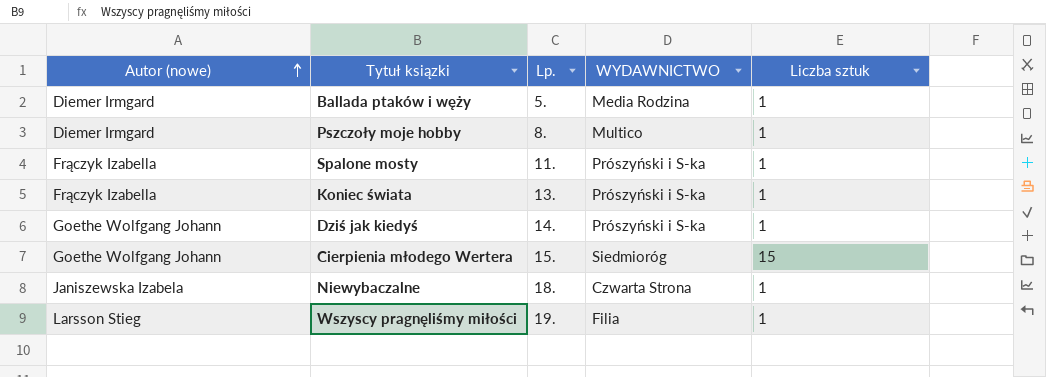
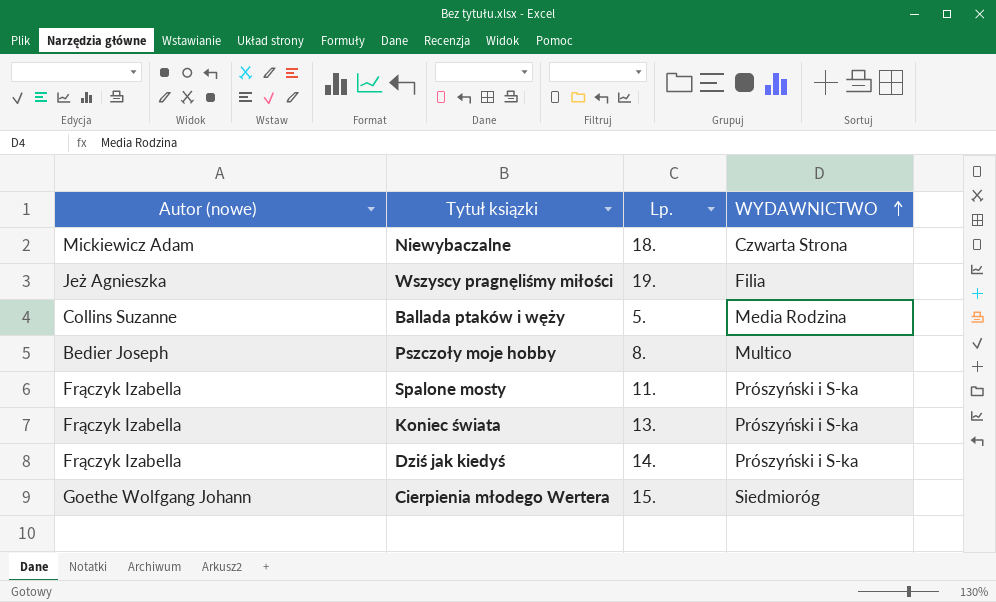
row order: Autor (nowe) ascending -> WYDAWNICTWO ascending
column Liczba sztuk | position: 5 -> none
Niewybaczalne | Autor (nowe): Janiszewska Izabela -> Mickiewicz Adam
Wszyscy pragnęliśmy miłości | Autor (nowe): Larsson Stieg -> Jeż Agnieszka
Ballada ptaków i węży | Autor (nowe): Diemer Irmgard -> Collins Suzanne
Pszczoły moje hobby | Autor (nowe): Diemer Irmgard -> Bedier Joseph
Dziś jak kiedyś | Autor (nowe): Goethe Wolfgang Johann -> Frączyk Izabella

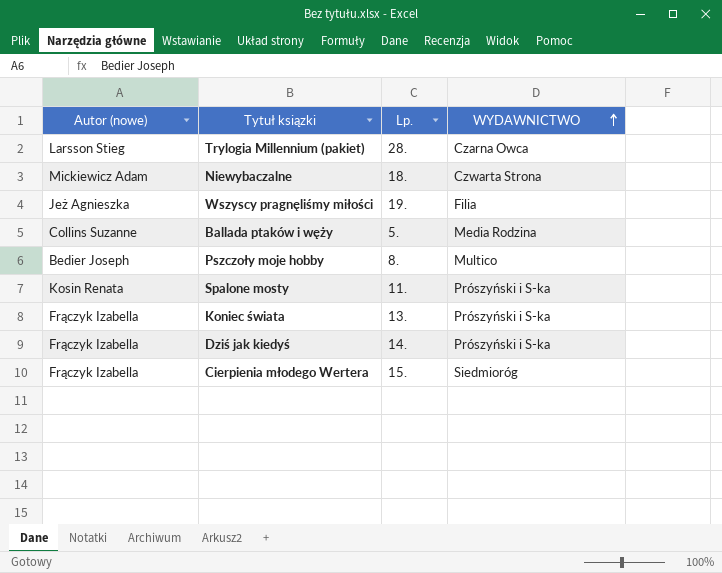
row Trylogia Millennium (pakiet): none -> Larsson Stieg | 28. | Czarna Owca
Spalone mosty | Autor (nowe): Frączyk Izabella -> Kosin Renata
Cierpienia młodego Wertera | Autor (nowe): Goethe Wolfgang Johann -> Frączyk Izabella

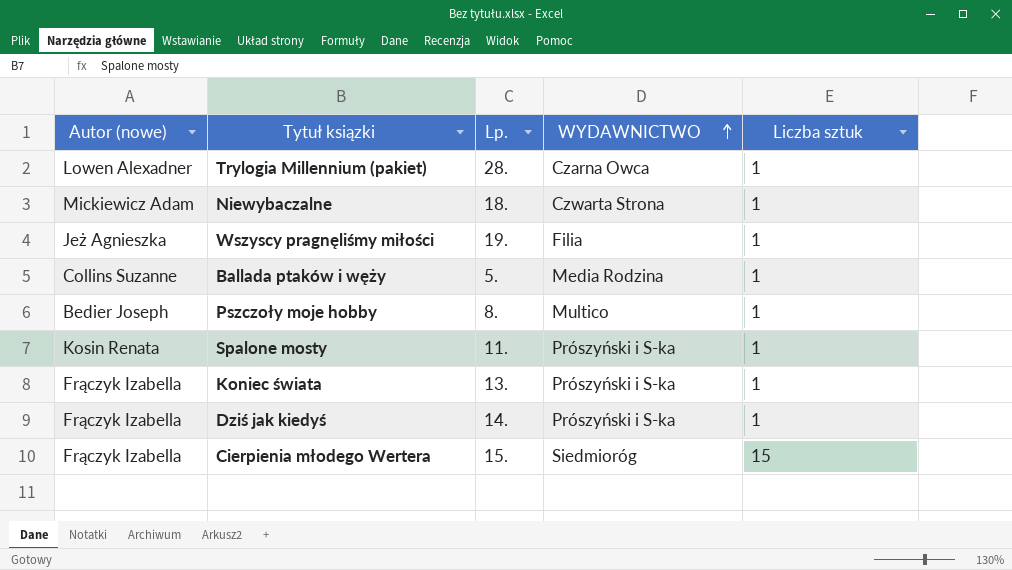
column Liczba sztuk | position: none -> 5
Trylogia Millennium (pakiet) | Autor (nowe): Larsson Stieg -> Lowen Alexadner

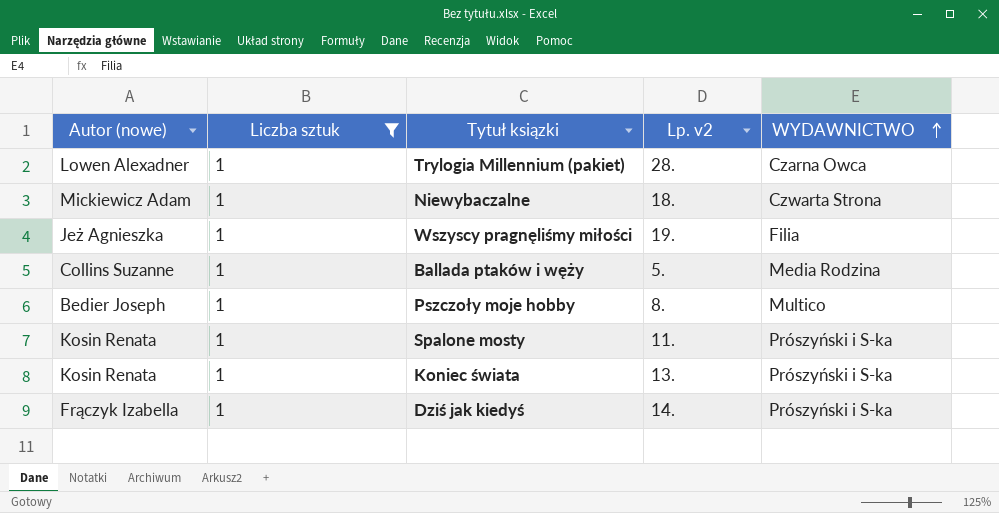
filter: none -> Liczba sztuk = 1
column Liczba sztuk | position: 5 -> 2
column name: Lp. -> Lp. v2
Koniec świata | Autor (nowe): Frączyk Izabella -> Kosin Renata

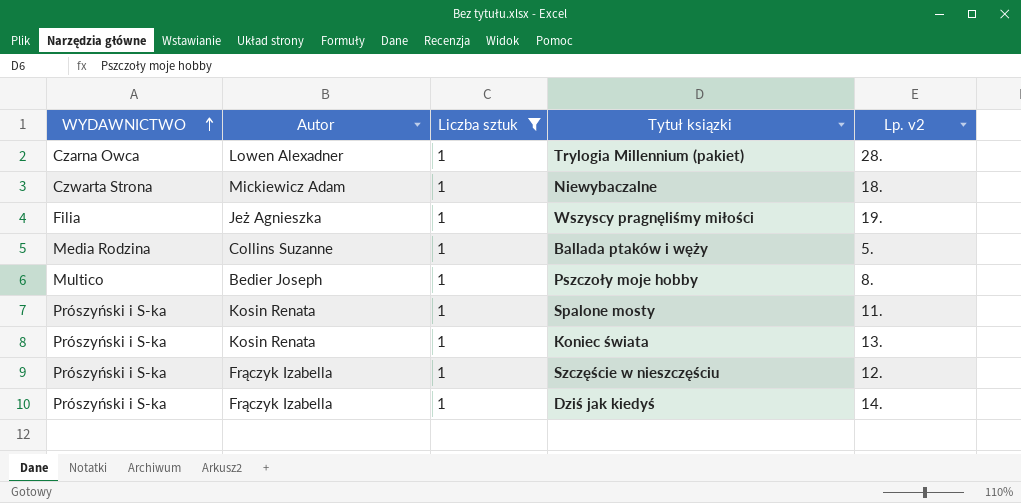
column WYDAWNICTWO | position: 5 -> 1
column name: Autor (nowe) -> Autor
row Szczęście w nieszczęściu: none -> Prószyński i S-ka | Frączyk Izabella | 1 | 12.

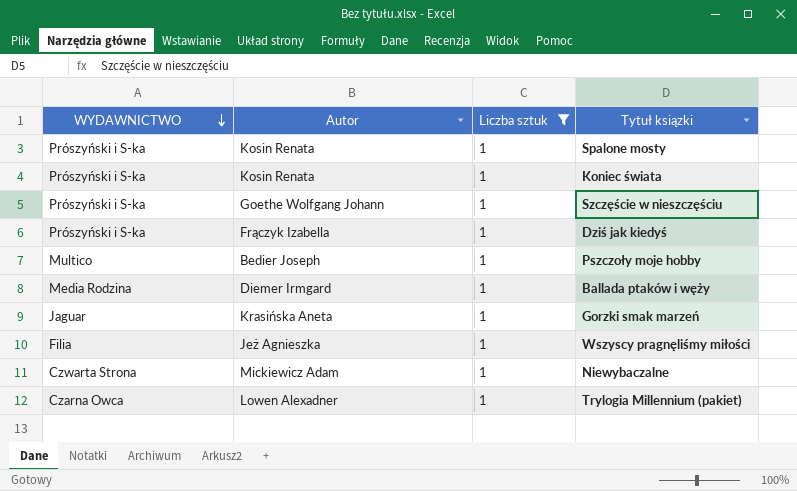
row order: WYDAWNICTWO ascending -> WYDAWNICTWO descending
column Lp. v2 | position: 5 -> none
Szczęście w nieszczęściu | Autor: Frączyk Izabella -> Goethe Wolfgang Johann
Ballada ptaków i węży | Autor: Collins Suzanne -> Diemer Irmgard
row Gorzki smak marzeń: none -> Jaguar | Krasińska Aneta | 1

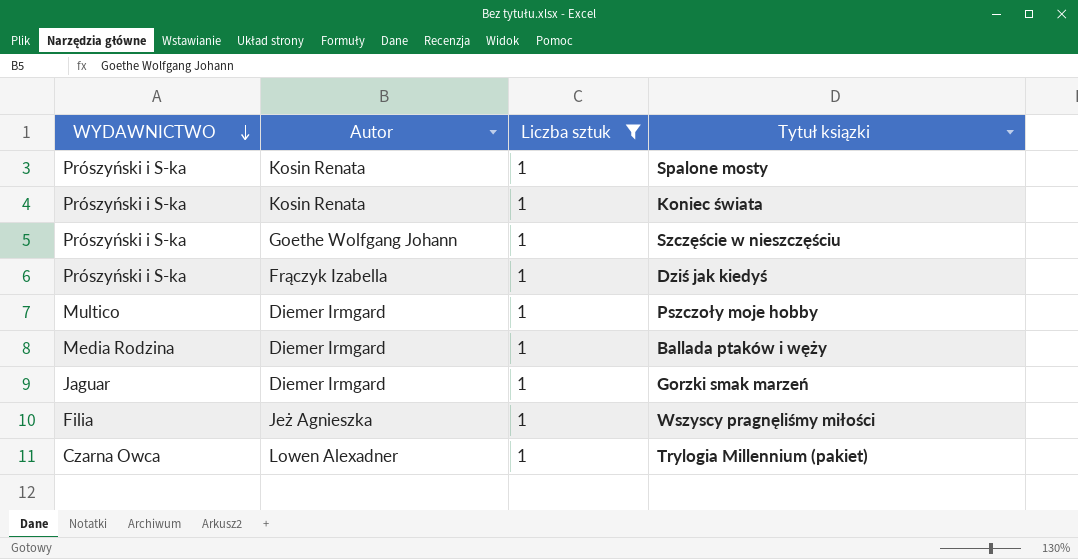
row Niewybaczalne: Czwarta Strona | Mickiewicz Adam | 1 -> none
Pszczoły moje hobby | Autor: Bedier Joseph -> Diemer Irmgard
Gorzki smak marzeń | Autor: Krasińska Aneta -> Diemer Irmgard

